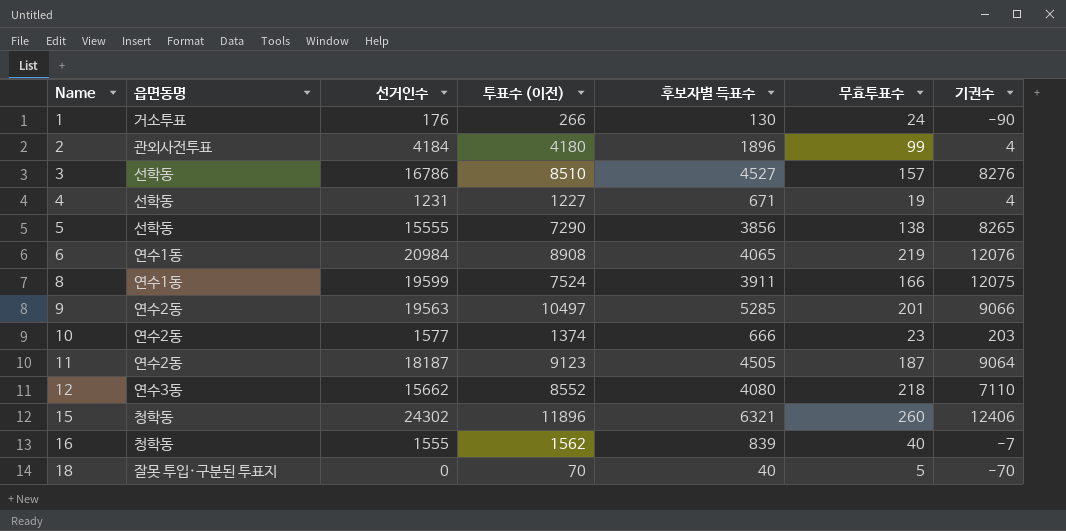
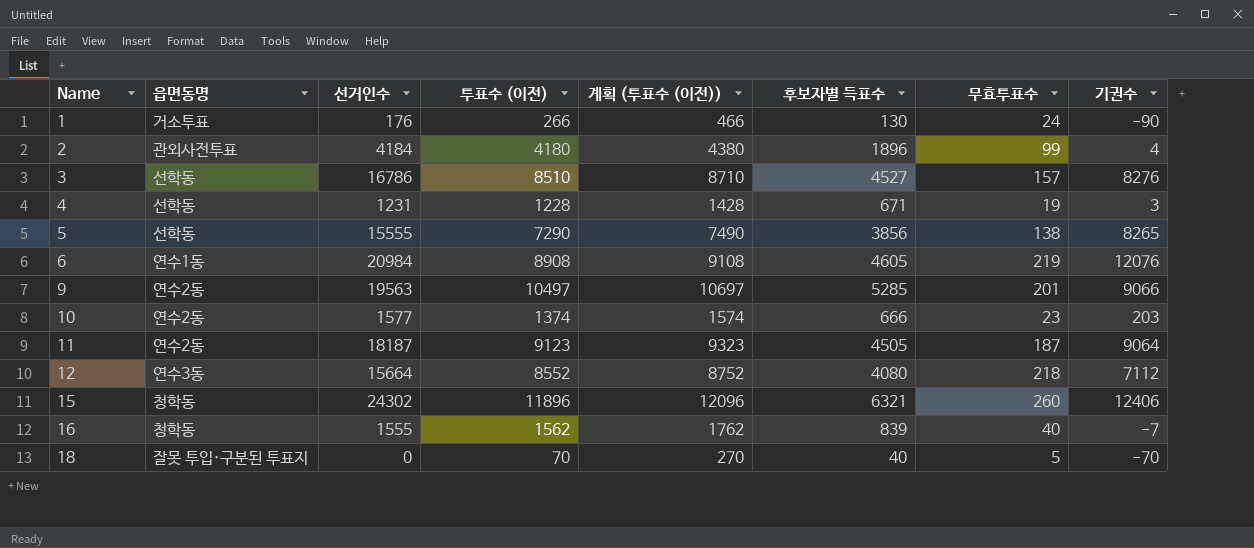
column 계획 (투표수 (이전)) | formula: none -> [투표수 (이전)] + 200
row 8: 연수1동 | 19599 | 7524 | 3911 | 166 | 12075 -> none
4 | 투표수 (이전): 1227 -> 1228
4 | 기권수: 4 -> 3
6 | 후보자별 득표수: 4065 -> 4605
12 | 선거인수: 15662 -> 15664
12 | 기권수: 7110 -> 7112

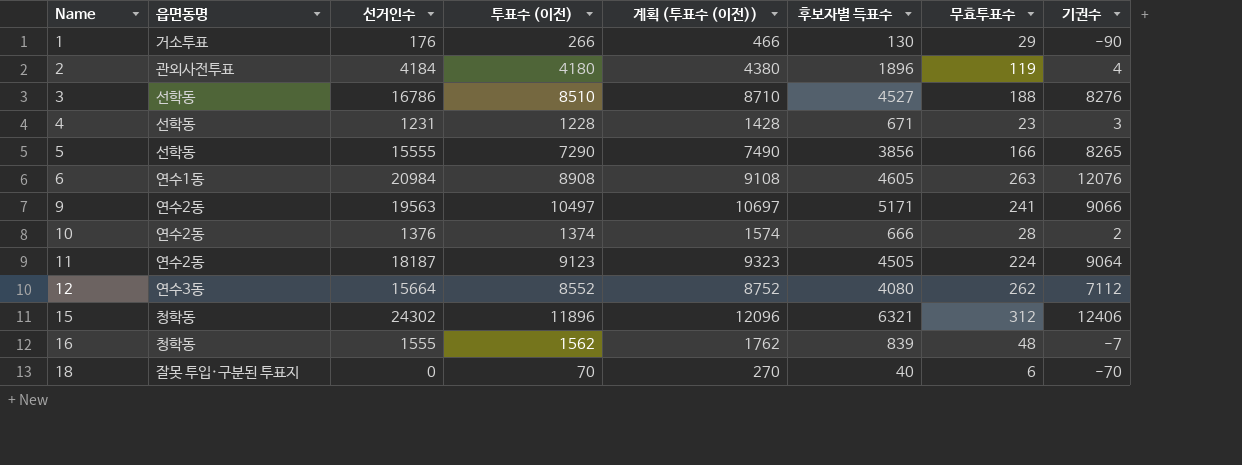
1 | 무효투표수: 24 -> 29
2 | 무효투표수: 99 -> 119
3 | 무효투표수: 157 -> 188
4 | 무효투표수: 19 -> 23
5 | 무효투표수: 138 -> 166
6 | 무효투표수: 219 -> 263
9 | 후보자별 득표수: 5285 -> 5171
9 | 무효투표수: 201 -> 241
10 | 선거인수: 1577 -> 1376
10 | 무효투표수: 23 -> 28
10 | 기권수: 203 -> 2
11 | 무효투표수: 187 -> 224
12 | 무효투표수: 218 -> 262
15 | 무효투표수: 260 -> 312
16 | 무효투표수: 40 -> 48
18 | 무효투표수: 5 -> 6

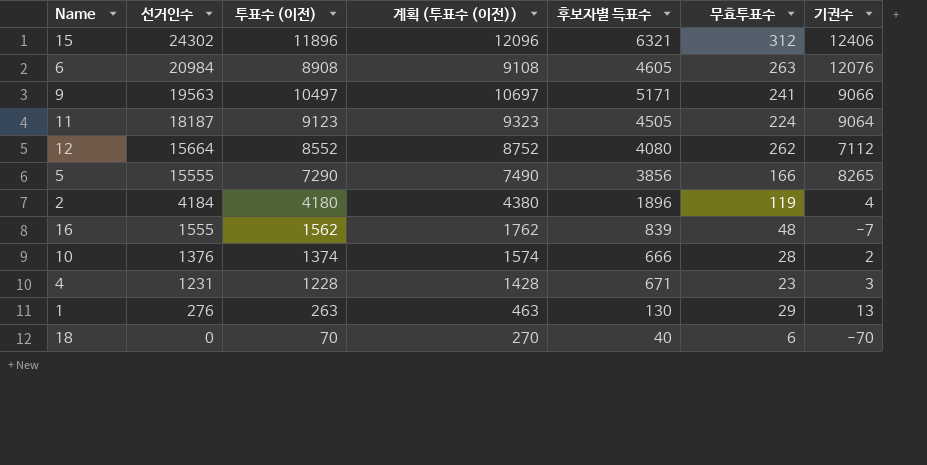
row order: Name ascending -> 선거인수 descending
column 읍면동명 | position: 2 -> none
row 3: 선학동 | 16786 | 8510 | 8710 | 4527 | 188 | 8276 -> none
1 | 선거인수: 176 -> 276
1 | 투표수 (이전): 266 -> 263
1 | 계획 (투표수 (이전)): 466 -> 463
1 | 기권수: -90 -> 13

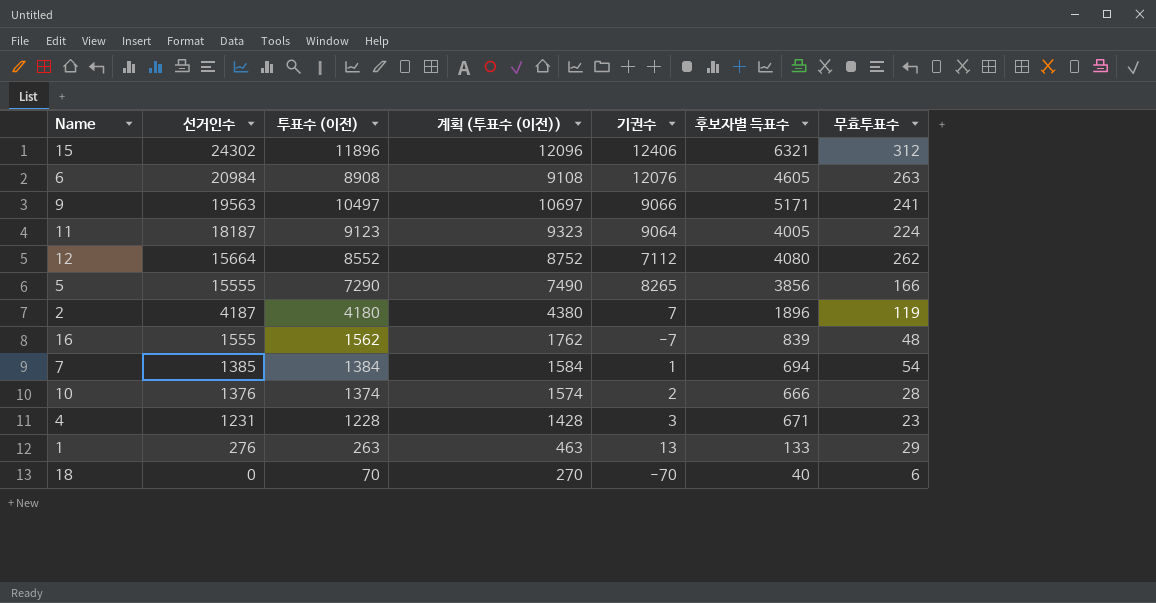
column 기권수 | position: 7 -> 5
11 | 후보자별 득표수: 4505 -> 4005
2 | 선거인수: 4184 -> 4187
2 | 기권수: 4 -> 7
row 7: none -> 1385 | 1384 | 1584 | 1 | 694 | 54
1 | 후보자별 득표수: 130 -> 133

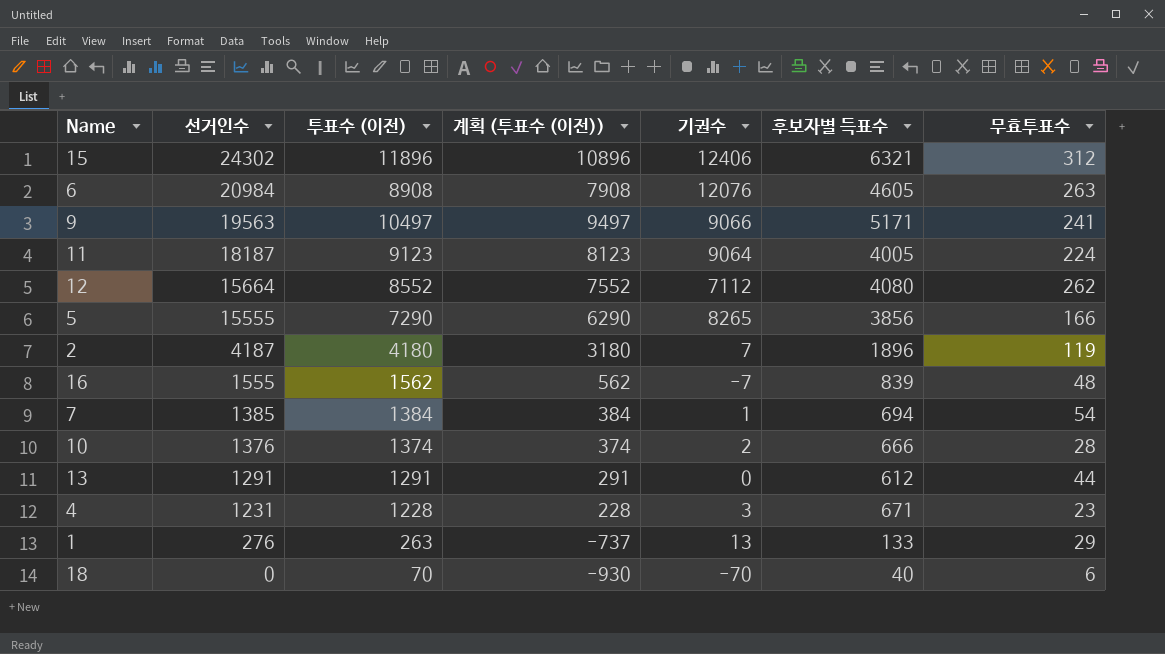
column 계획 (투표수 (이전)) | formula: [투표수 (이전)] + 200 -> [투표수 (이전)] - 1000
row 13: none -> 1291 | 1291 | 291 | 0 | 612 | 44

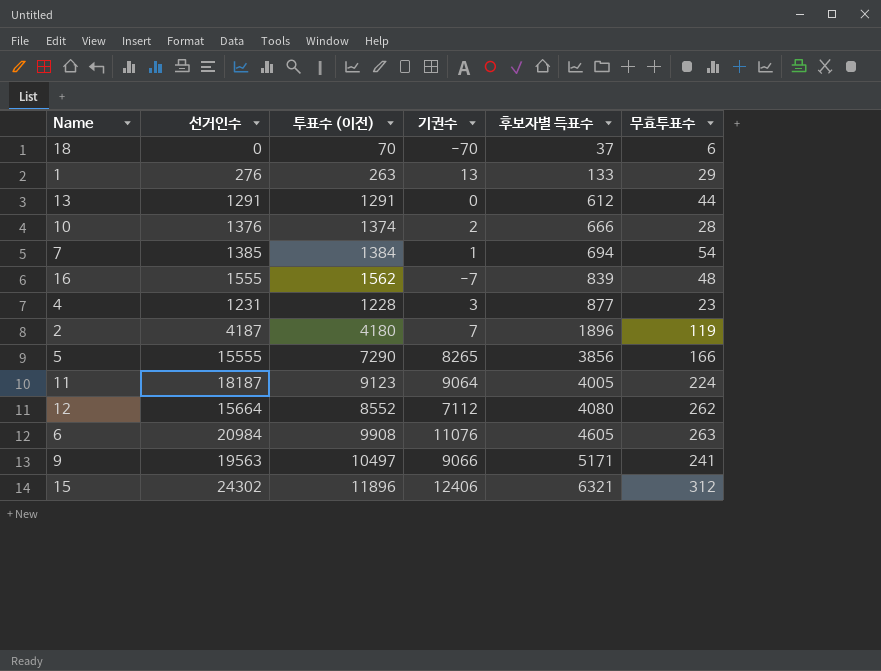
row order: 선거인수 descending -> 후보자별 득표수 ascending
column 계획 (투표수 (이전)) | formula: [투표수 (이전)] - 1000 -> none
18 | 후보자별 득표수: 40 -> 37
4 | 후보자별 득표수: 671 -> 877
6 | 투표수 (이전): 8908 -> 9908
6 | 기권수: 12076 -> 11076

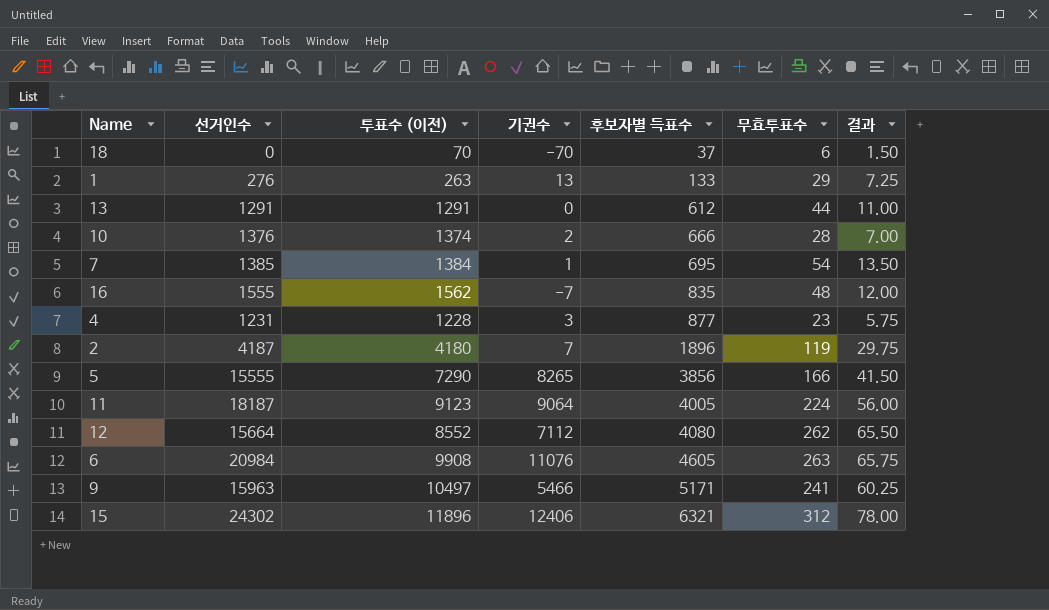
column 결과 | formula: none -> [무효투표수] * 0.25
7 | 후보자별 득표수: 694 -> 695
16 | 후보자별 득표수: 839 -> 835
9 | 선거인수: 19563 -> 15963
9 | 기권수: 9066 -> 5466

